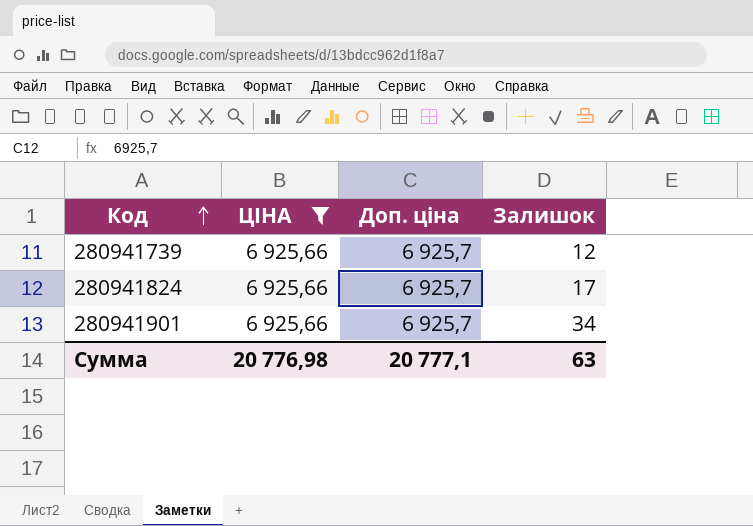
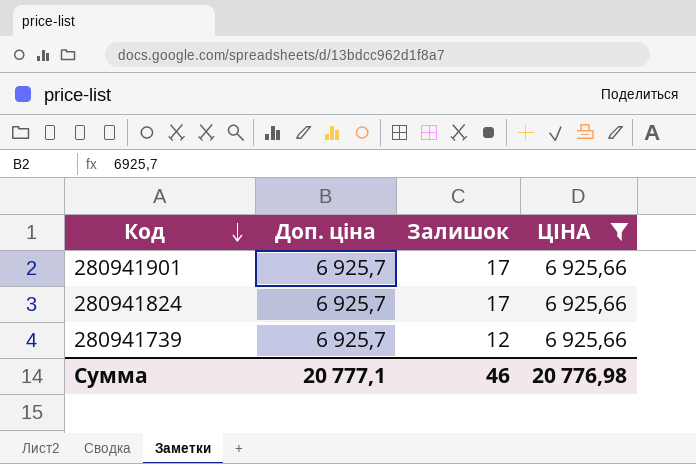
row order: Код ascending -> Код descending
column ЦІНА | position: 2 -> 4
280941901 | Залишок: 34 -> 17
Сумма | Залишок: 63 -> 46

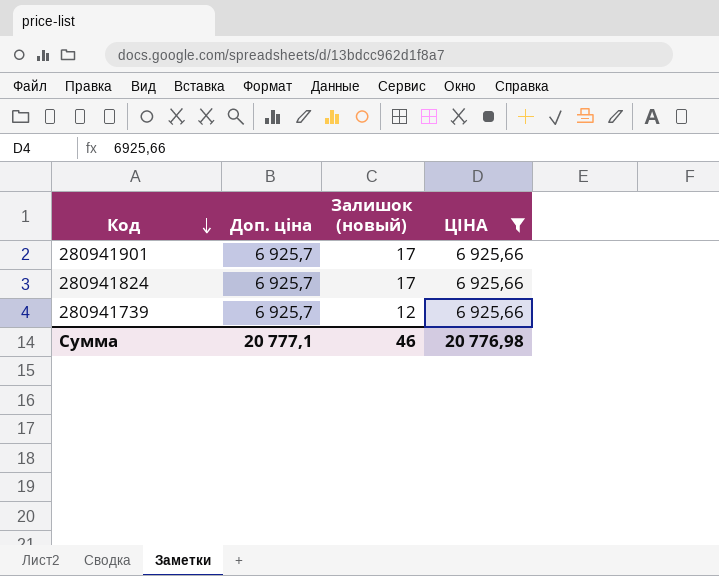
column name: Залишок -> Залишок (новый)

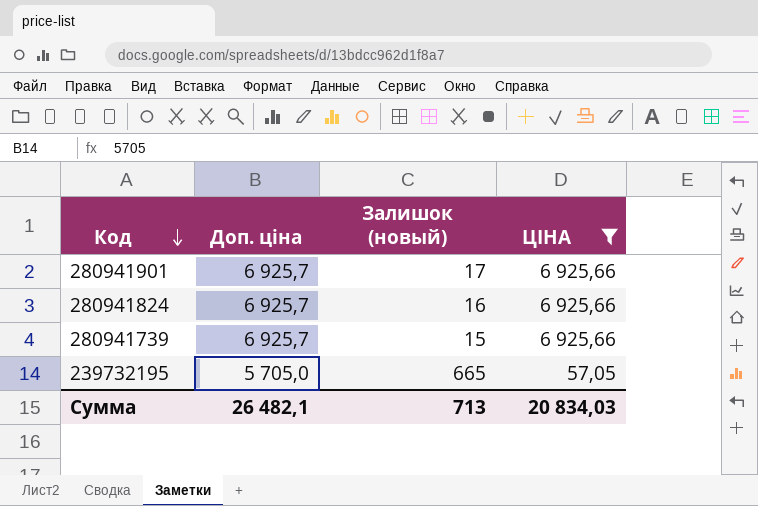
280941824 | Залишок (новый): 17 -> 16
280941739 | Залишок (новый): 12 -> 15
row 239732195: none -> 5 705,0 | 665 | 57,05
Сумма | Доп. ціна: 20 777,1 -> 26 482,1
Сумма | Залишок (новый): 46 -> 713
Сумма | ЦІНА: 20 776,98 -> 20 834,03

